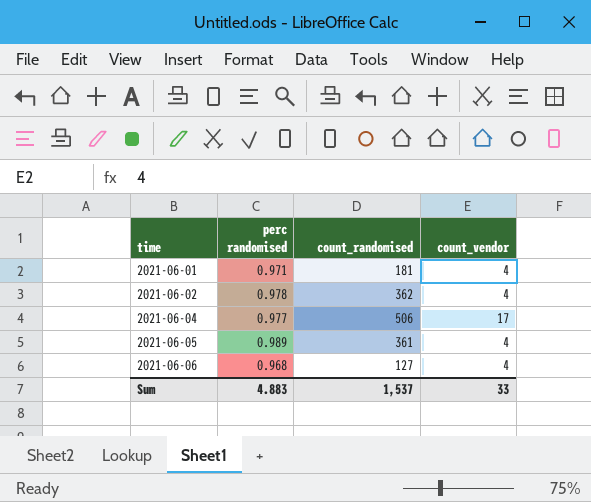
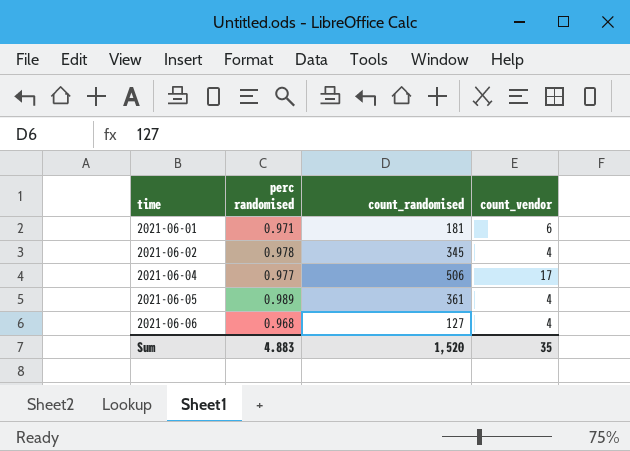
2021-06-01 | count_vendor: 4 -> 6
2021-06-02 | count_randomised: 362 -> 345
Sum | count_randomised: 1,537 -> 1,520
Sum | count_vendor: 33 -> 35

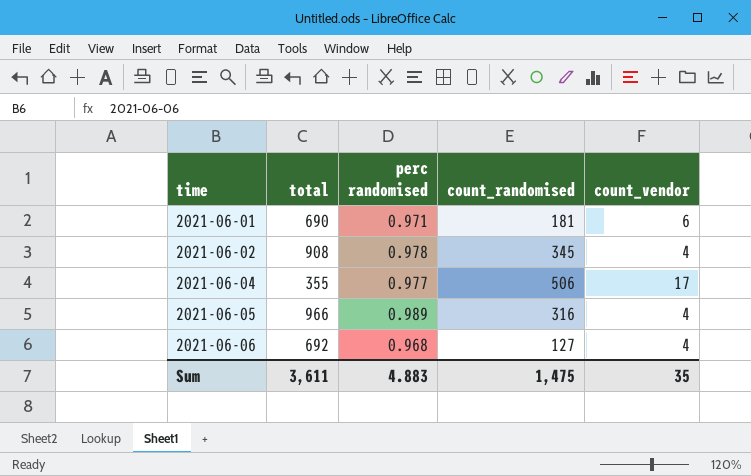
column total | position: none -> 2
2021-06-05 | count_randomised: 361 -> 316
Sum | count_randomised: 1,520 -> 1,475

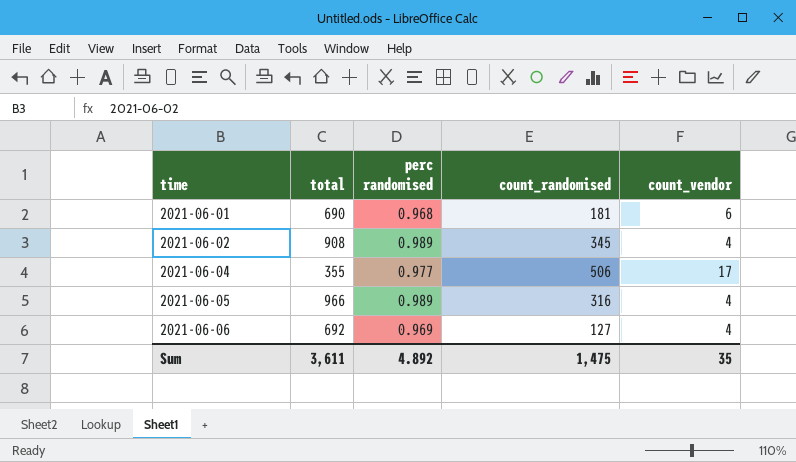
2021-06-01 | perc randomised: 0.971 -> 0.968
2021-06-02 | perc randomised: 0.978 -> 0.989
2021-06-06 | perc randomised: 0.968 -> 0.969
Sum | perc randomised: 4.883 -> 4.892

